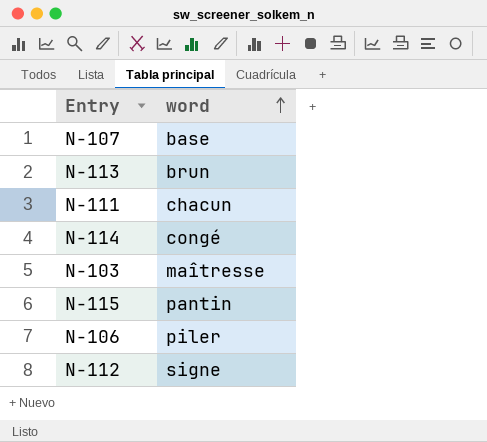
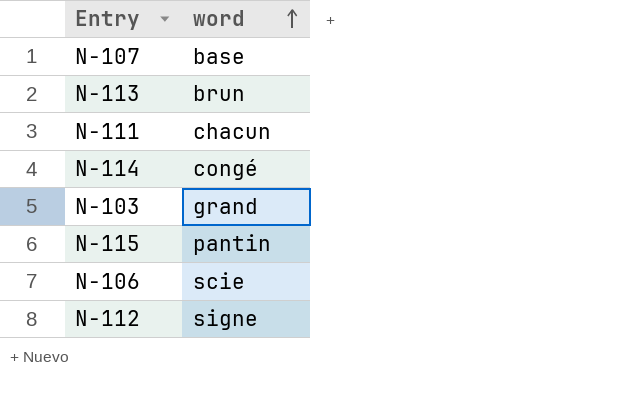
N-103 | word: maîtresse -> grand
N-106 | word: piler -> scie

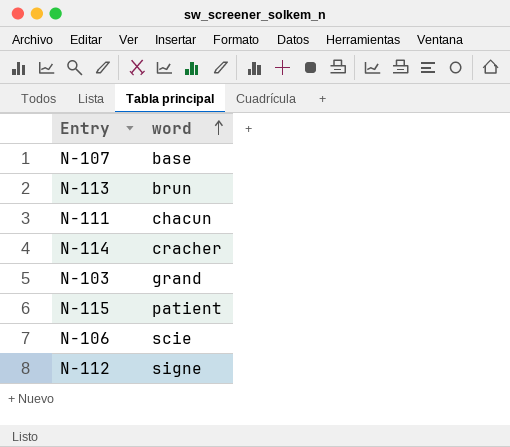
N-114 | word: congé -> cracher
N-115 | word: pantin -> patient

